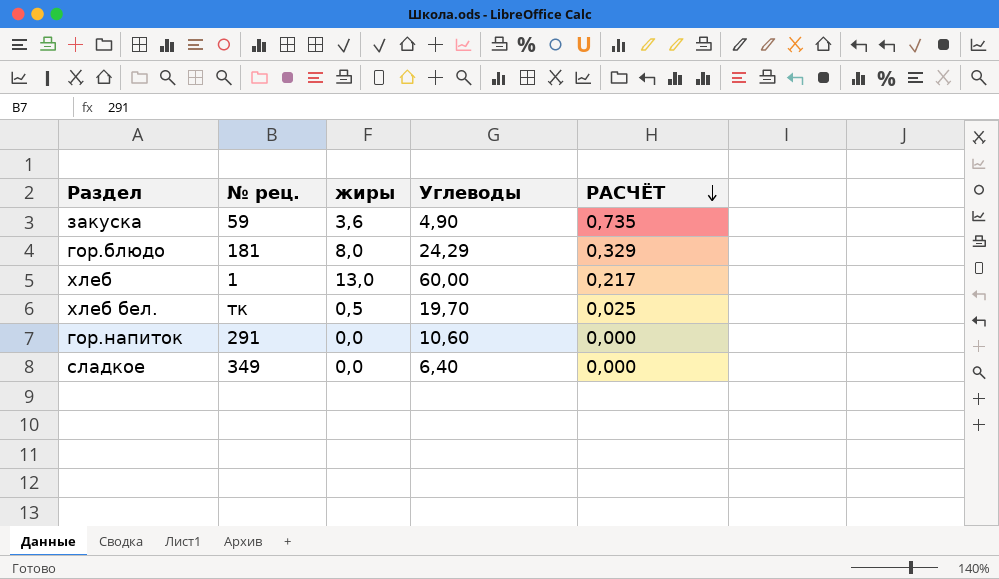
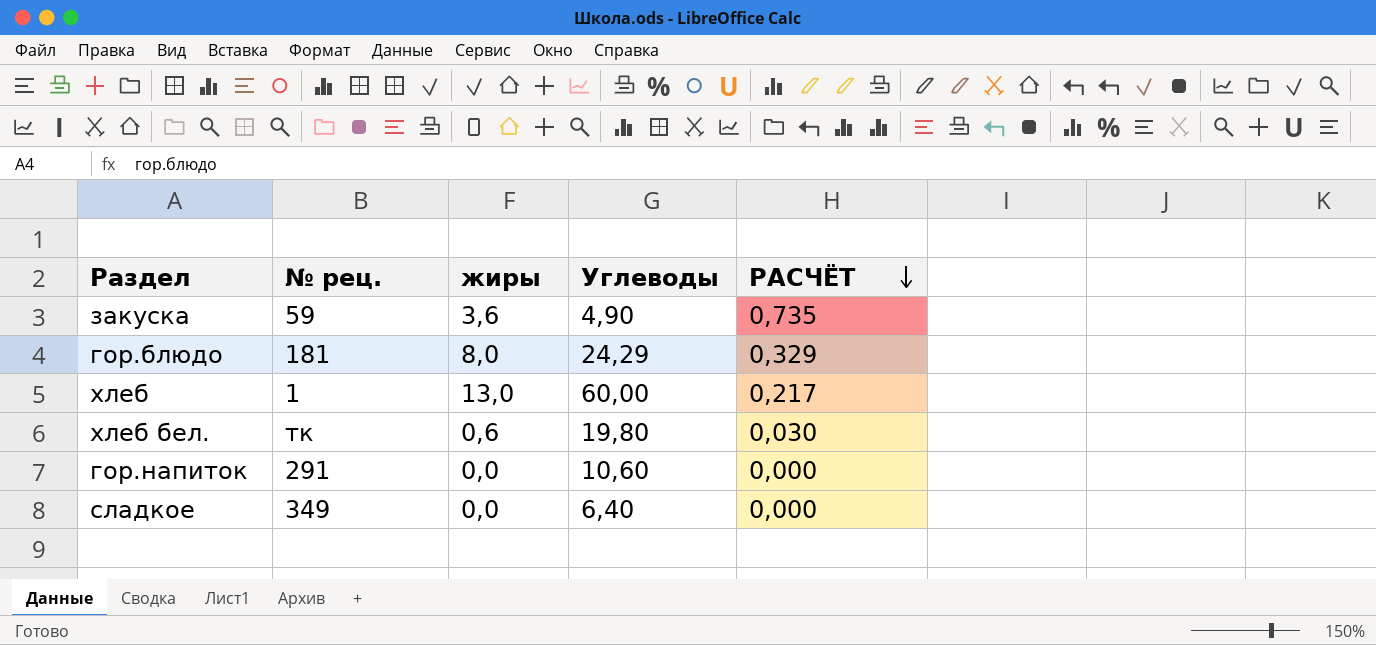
хлеб бел. | жиры: 0,5 -> 0,6
хлеб бел. | Углеводы: 19,70 -> 19,80
хлеб бел. | РАСЧЁТ: 0,025 -> 0,030

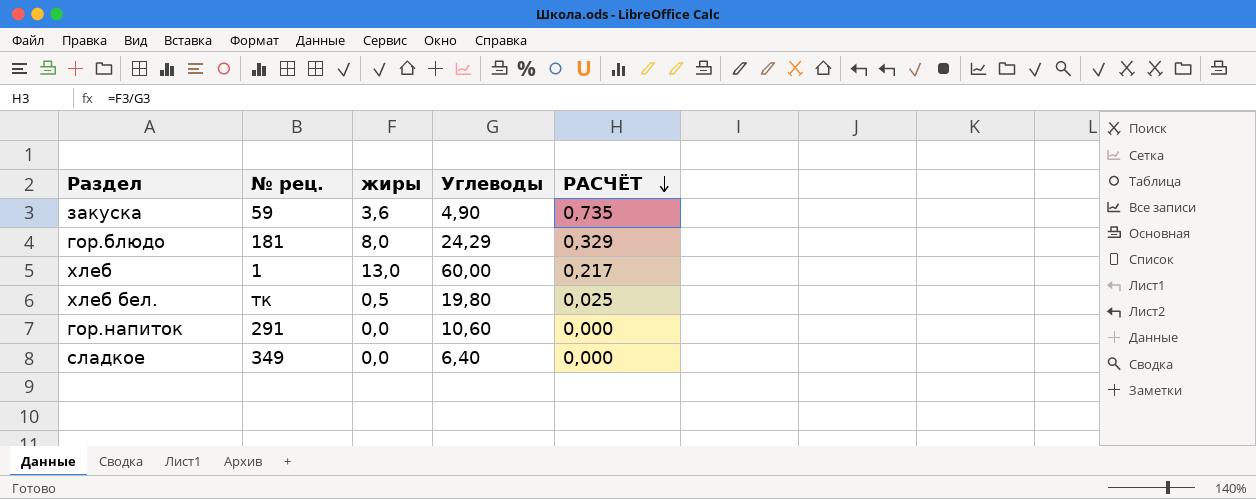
хлеб бел. | жиры: 0,6 -> 0,5
хлеб бел. | РАСЧЁТ: 0,030 -> 0,025

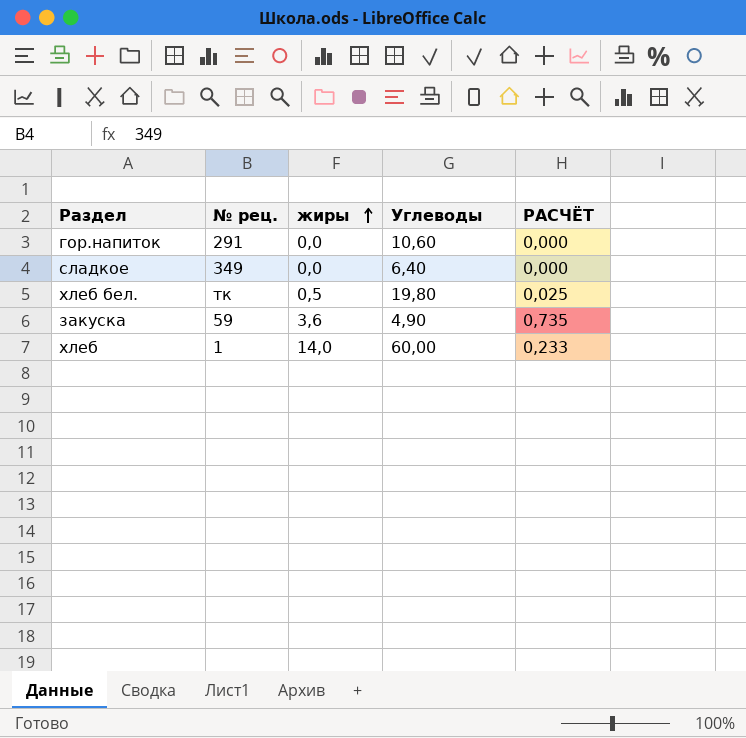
row order: РАСЧЁТ descending -> жиры ascending
row гор.блюдо: 181 | 8,0 | 24,29 | 0,329 -> none
хлеб | жиры: 13,0 -> 14,0
хлеб | РАСЧЁТ: 0,217 -> 0,233

